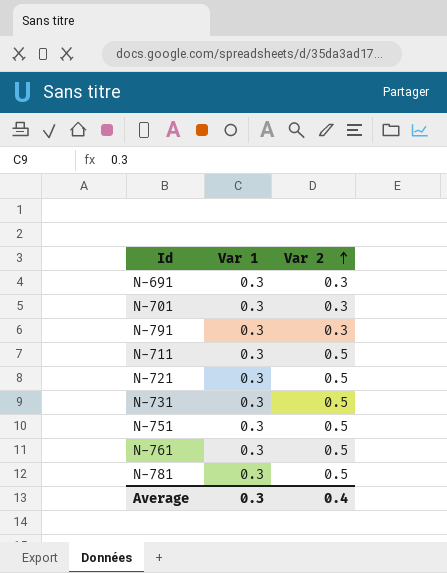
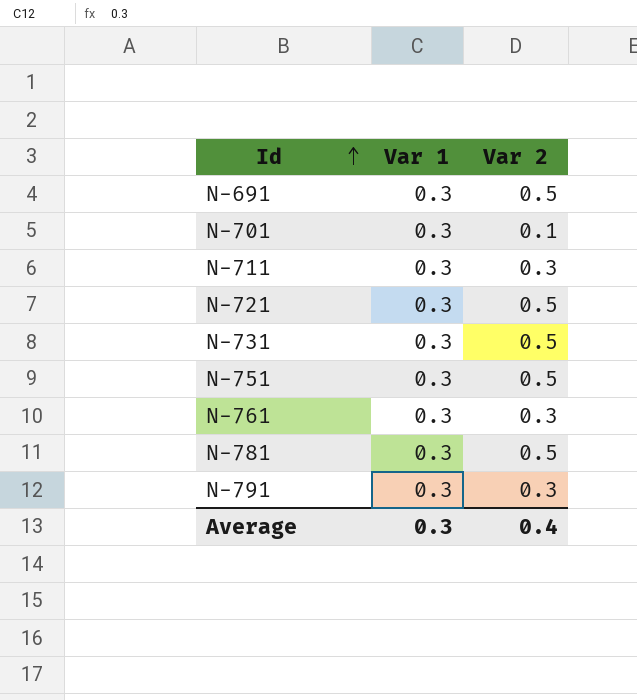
row order: Var 2 ascending -> Id ascending
N-691 | Var 2: 0.3 -> 0.5
N-701 | Var 2: 0.3 -> 0.1
N-711 | Var 2: 0.5 -> 0.3
N-761 | Var 2: 0.5 -> 0.3

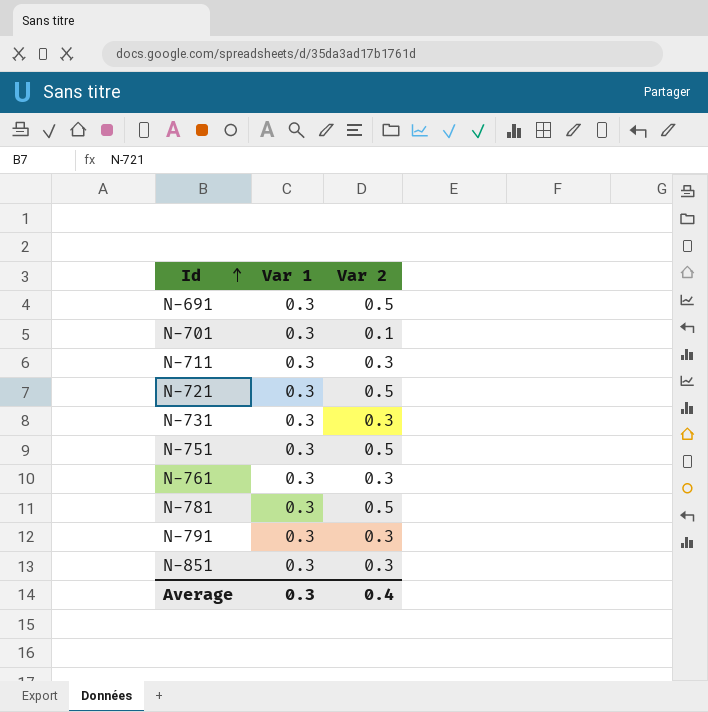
N-731 | Var 2: 0.5 -> 0.3
row N-851: none -> 0.3 | 0.3

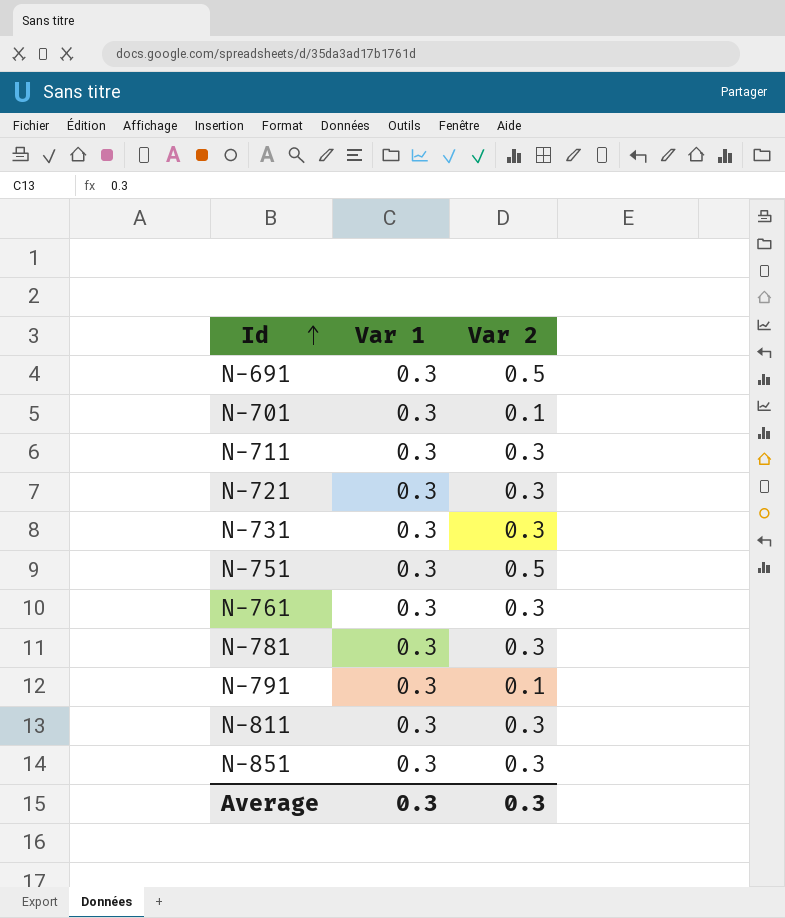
N-721 | Var 2: 0.5 -> 0.3
N-781 | Var 2: 0.5 -> 0.3
N-791 | Var 2: 0.3 -> 0.1
row N-811: none -> 0.3 | 0.3
Average | Var 2: 0.4 -> 0.3

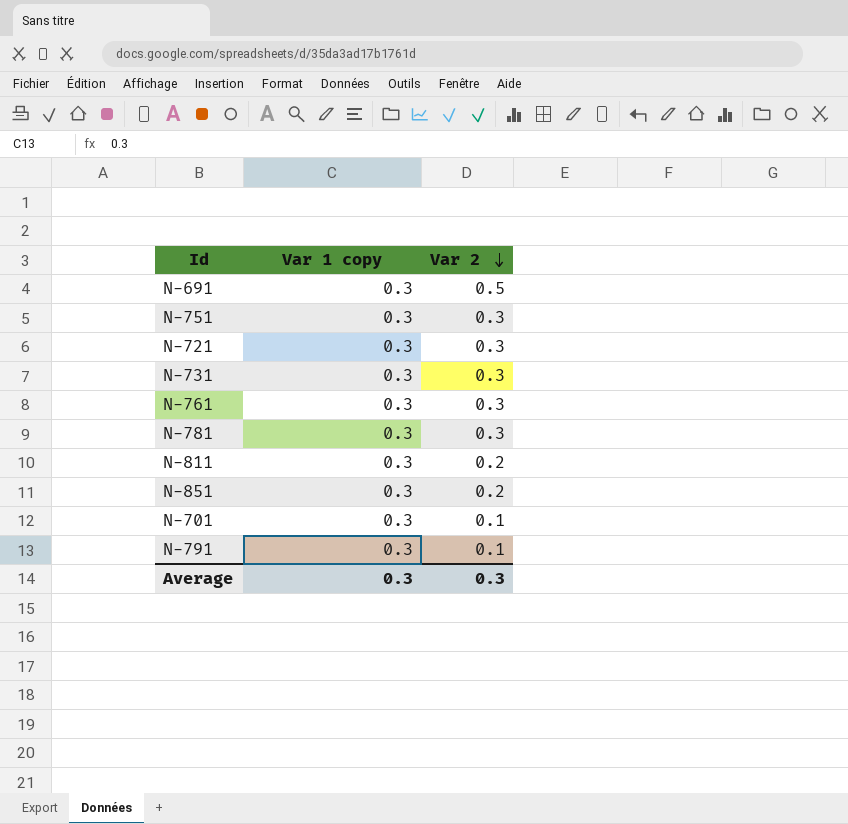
row order: Id ascending -> Var 2 descending
column name: Var 1 -> Var 1 copy
row N-711: 0.3 | 0.3 -> none
N-751 | Var 2: 0.5 -> 0.3
N-811 | Var 2: 0.3 -> 0.2
N-851 | Var 2: 0.3 -> 0.2

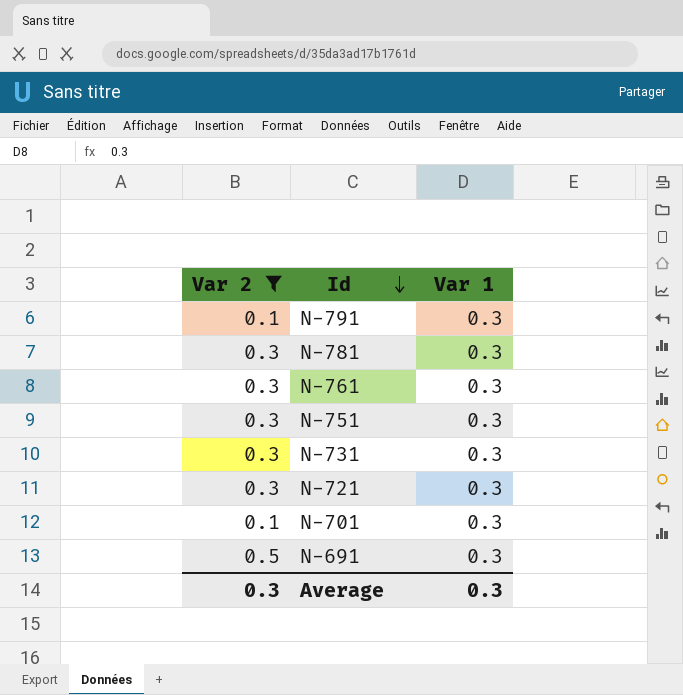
filter: none -> Var 2 != 0.2
row order: Var 2 descending -> Id descending
column Var 2 | position: 3 -> 1
column name: Var 1 copy -> Var 1

